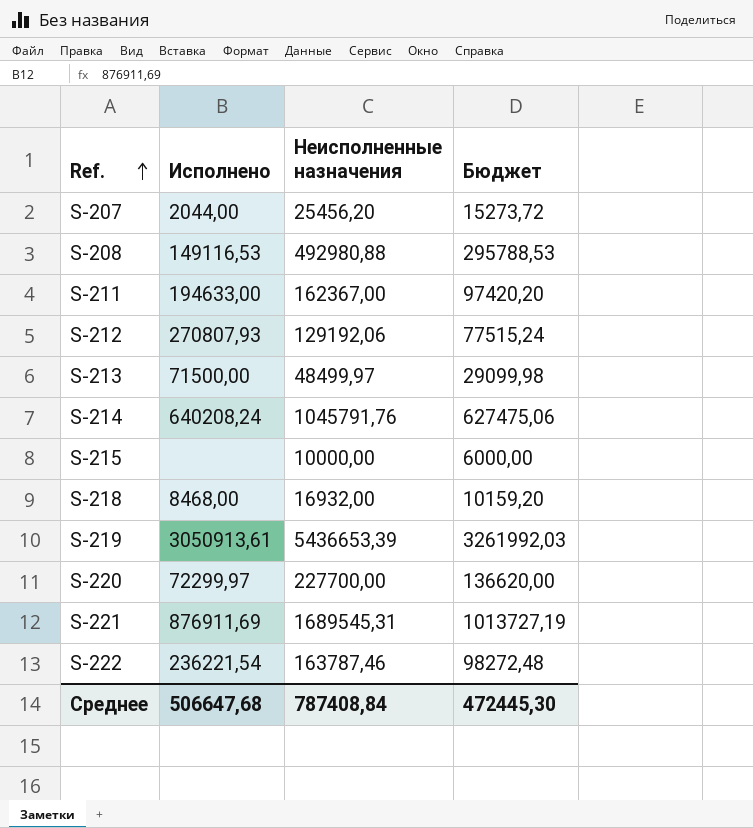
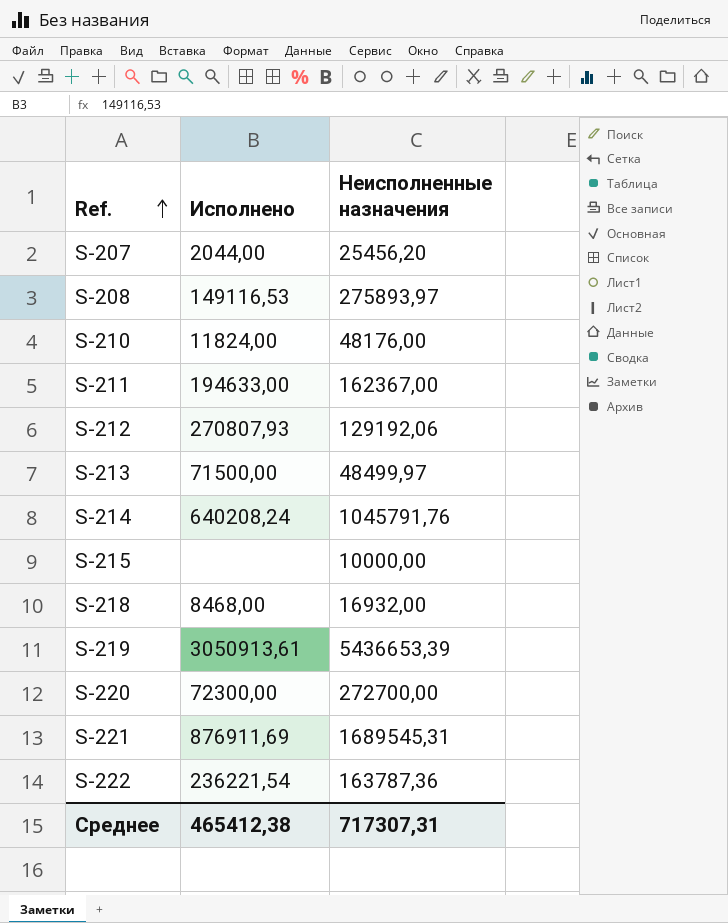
column Бюджет | formula: [Неисполненные назначения] * 0,6 -> none
S-208 | Неисполненные назначения: 492980,88 -> 275893,97
row S-210: none -> 11824,00 | 48176,00
S-220 | Исполнено: 72299,97 -> 72300,00
S-220 | Неисполненные назначения: 227700,00 -> 272700,00
S-222 | Неисполненные назначения: 163787,46 -> 163787,36
Среднее | Исполнено: 506647,68 -> 465412,38
Среднее | Неисполненные назначения: 787408,84 -> 717307,31

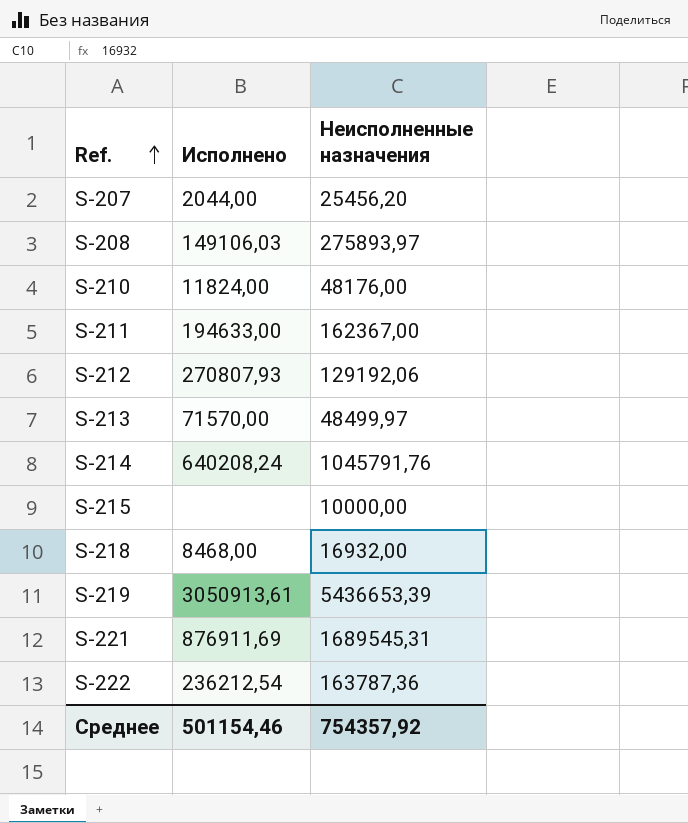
row S-220: 72300,00 | 272700,00 -> none
S-208 | Исполнено: 149116,53 -> 149106,03
S-213 | Исполнено: 71500,00 -> 71570,00
S-222 | Исполнено: 236221,54 -> 236212,54
Среднее | Исполнено: 465412,38 -> 501154,46
Среднее | Неисполненные назначения: 717307,31 -> 754357,92

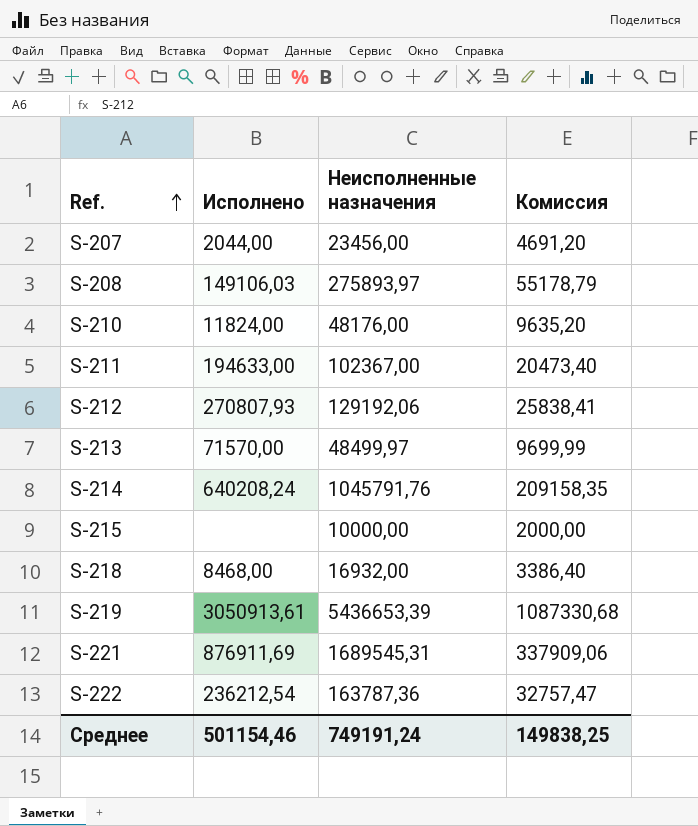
column Комиссия | formula: none -> [Неисполненные назначения] * 0,2
S-207 | Неисполненные назначения: 25456,20 -> 23456,00
S-211 | Неисполненные назначения: 162367,00 -> 102367,00
Среднее | Неисполненные назначения: 754357,92 -> 749191,24

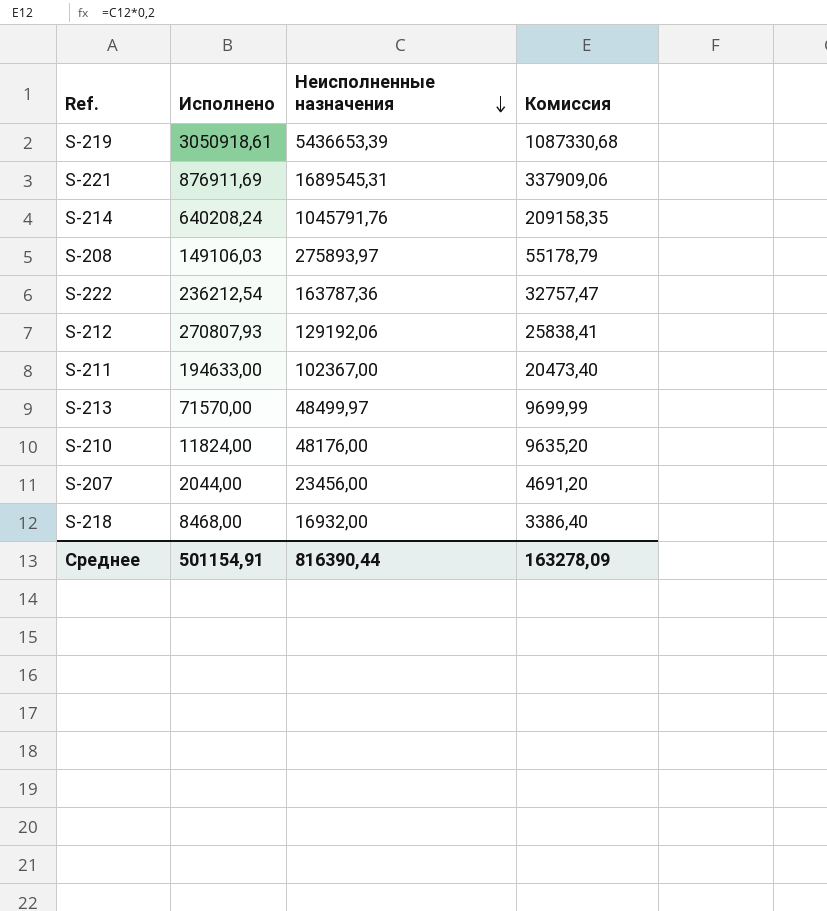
row order: Ref. ascending -> Неисполненные назначения descending
row S-215: none | 10000,00 | 2000,00 -> none
S-219 | Исполнено: 3050913,61 -> 3050918,61
Среднее | Исполнено: 501154,46 -> 501154,91
Среднее | Неисполненные назначения: 749191,24 -> 816390,44
Среднее | Комиссия: 149838,25 -> 163278,09

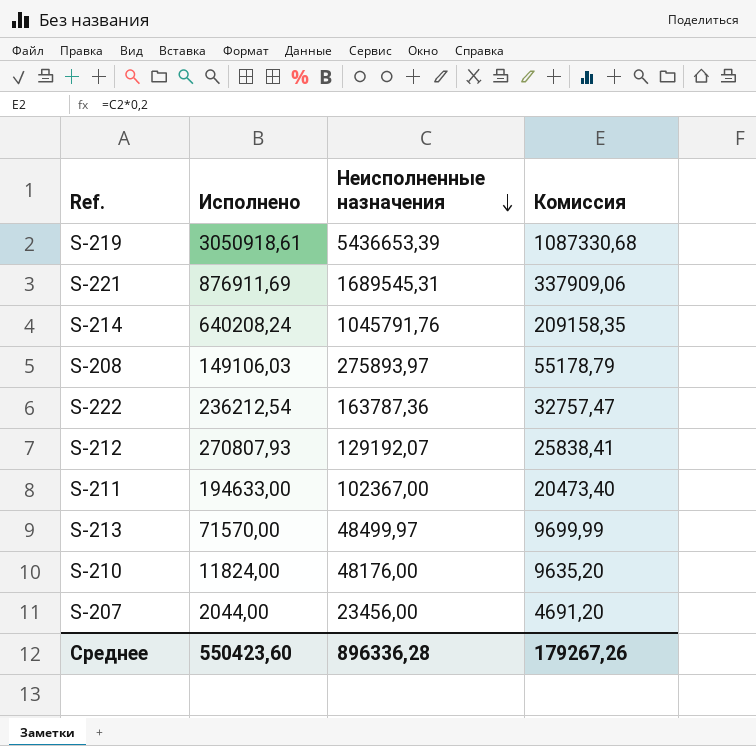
row S-218: 8468,00 | 16932,00 | 3386,40 -> none
S-212 | Неисполненные назначения: 129192,06 -> 129192,07
Среднее | Исполнено: 501154,91 -> 550423,60
Среднее | Неисполненные назначения: 816390,44 -> 896336,28
Среднее | Комиссия: 163278,09 -> 179267,26

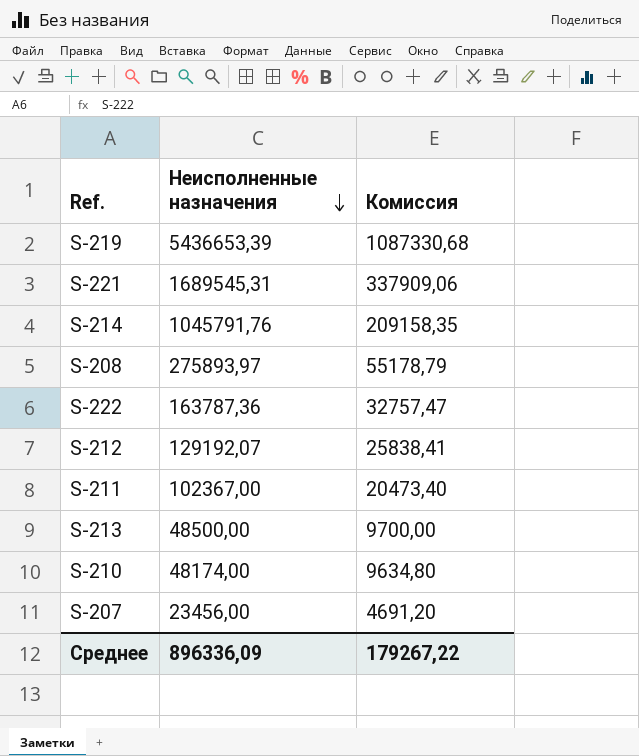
column Исполнено | position: 2 -> none
S-213 | Неисполненные назначения: 48499,97 -> 48500,00
S-213 | Комиссия: 9699,99 -> 9700,00
S-210 | Неисполненные назначения: 48176,00 -> 48174,00
S-210 | Комиссия: 9635,20 -> 9634,80
Среднее | Неисполненные назначения: 896336,28 -> 896336,09
Среднее | Комиссия: 179267,26 -> 179267,22

